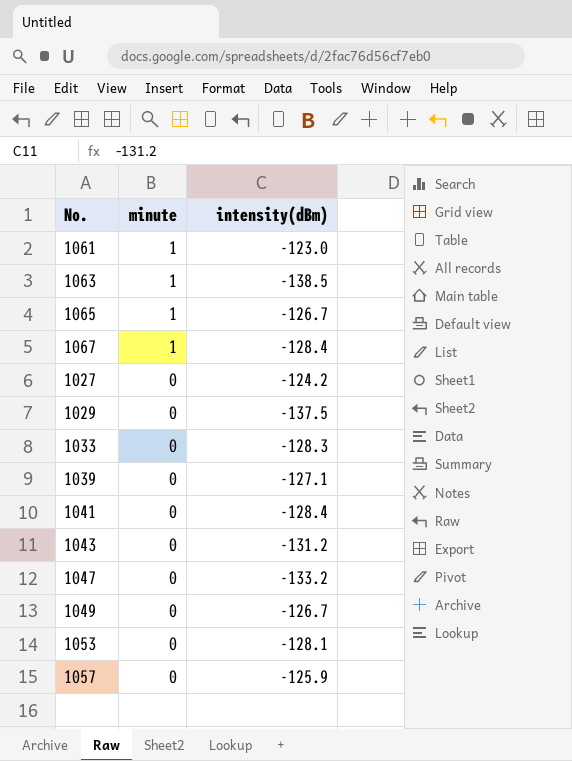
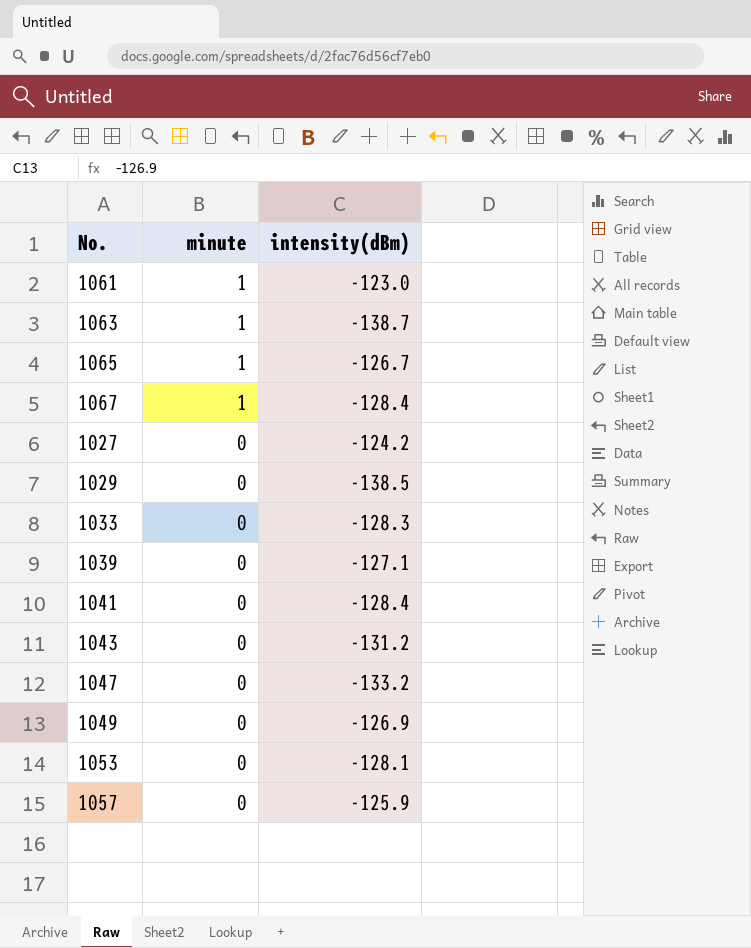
1063 | intensity(dBm): -138.5 -> -138.7
1029 | intensity(dBm): -137.5 -> -138.5
1049 | intensity(dBm): -126.7 -> -126.9

